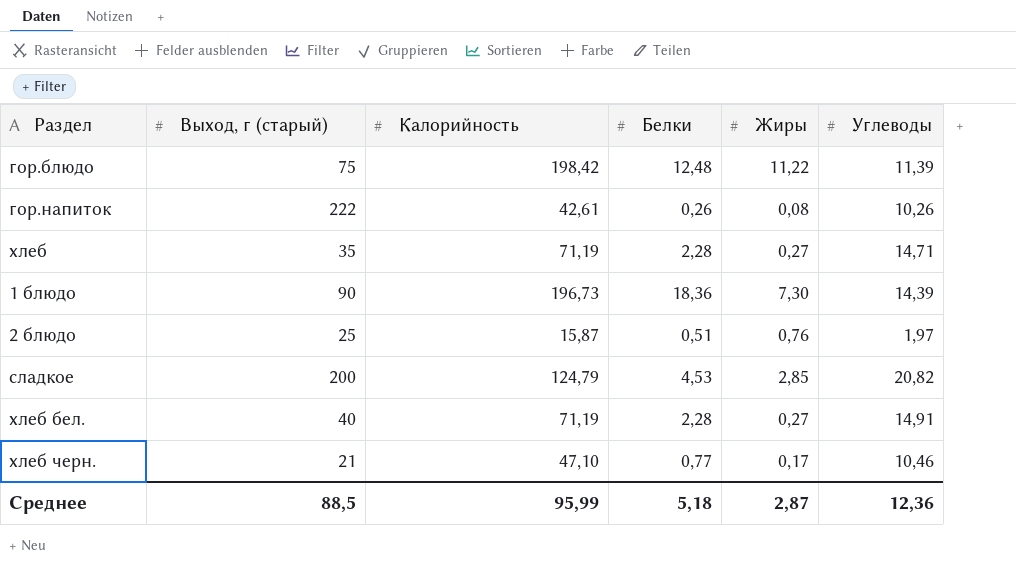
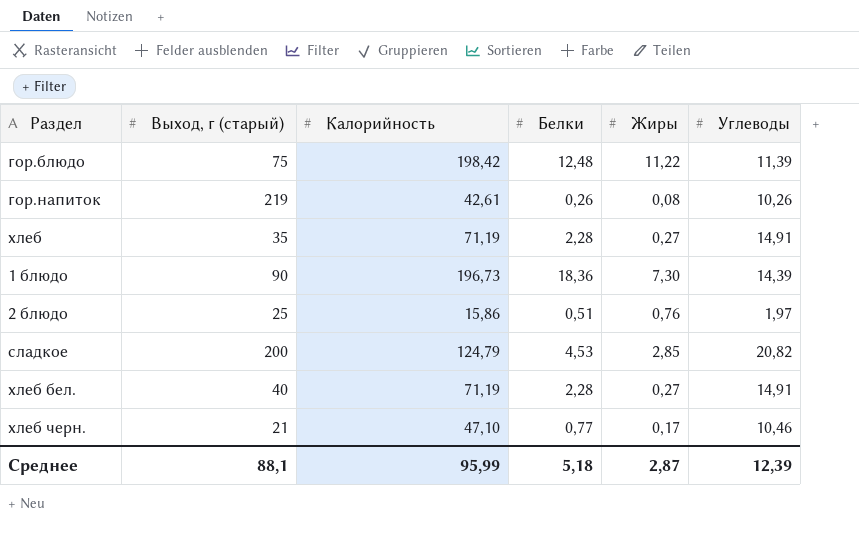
гор.напиток | Выход, г (старый): 222 -> 219
хлеб | Углеводы: 14,71 -> 14,91
2 блюдо | Калорийность: 15,87 -> 15,86
Среднее | Выход, г (старый): 88,5 -> 88,1
Среднее | Углеводы: 12,36 -> 12,39

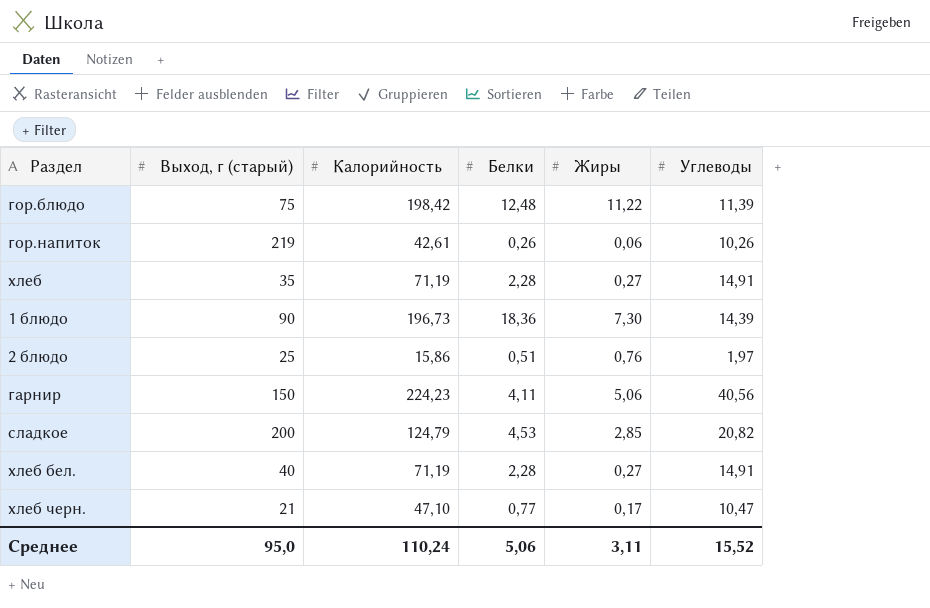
гор.напиток | Жиры: 0,08 -> 0,06
row гарнир: none -> 150 | 224,23 | 4,11 | 5,06 | 40,56
хлеб черн. | Углеводы: 10,46 -> 10,47
Среднее | Выход, г (старый): 88,1 -> 95,0
Среднее | Калорийность: 95,99 -> 110,24
Среднее | Белки: 5,18 -> 5,06
Среднее | Жиры: 2,87 -> 3,11
Среднее | Углеводы: 12,39 -> 15,52

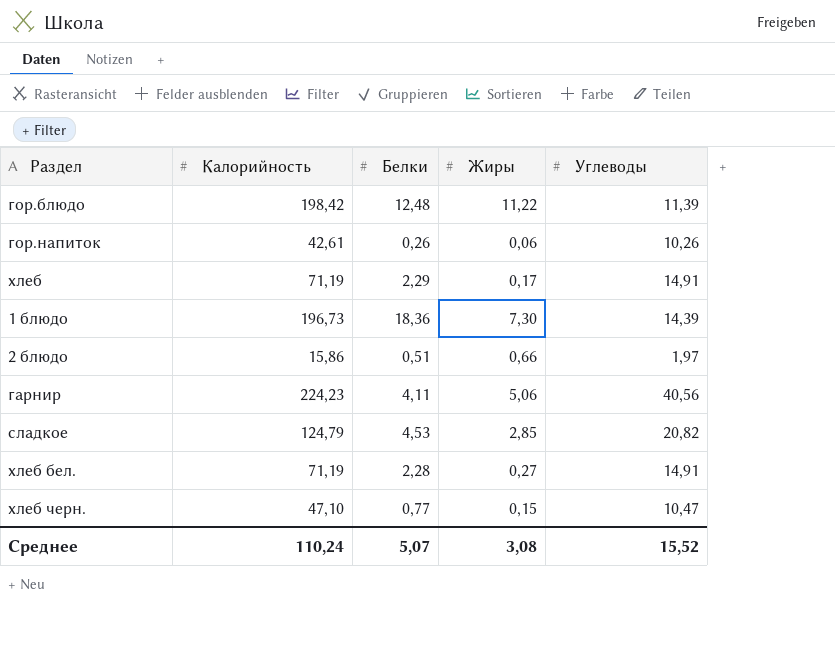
column Выход, г (старый) | position: 2 -> none
хлеб | Белки: 2,28 -> 2,29
хлеб | Жиры: 0,27 -> 0,17
2 блюдо | Жиры: 0,76 -> 0,66
хлеб черн. | Жиры: 0,17 -> 0,15
Среднее | Белки: 5,06 -> 5,07
Среднее | Жиры: 3,11 -> 3,08

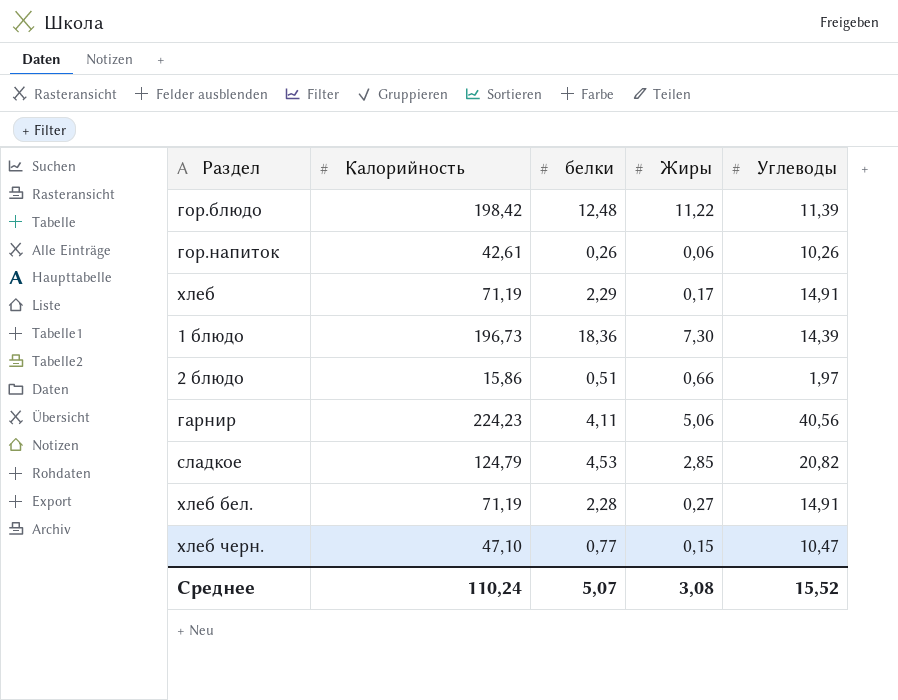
column name: Белки -> белки

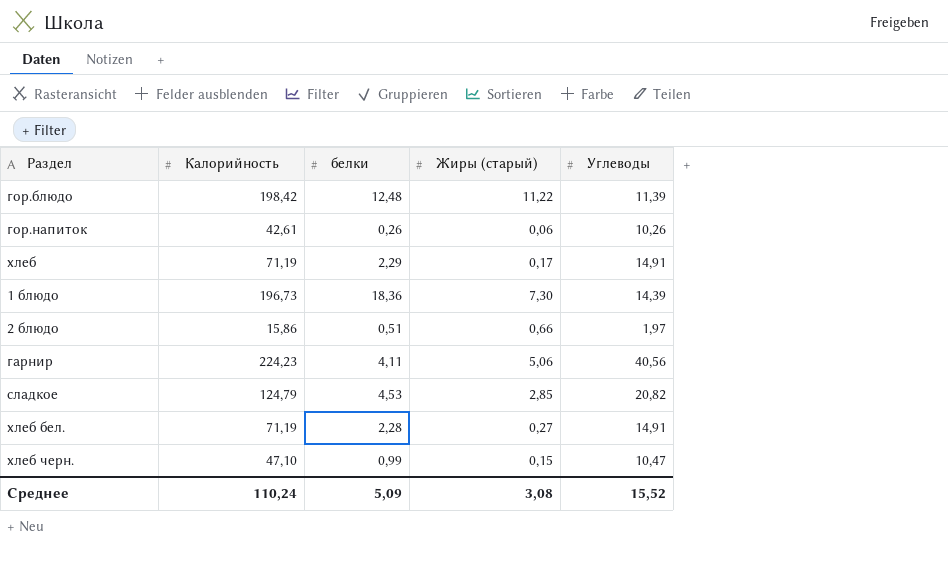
column name: Жиры -> Жиры (старый)
хлеб черн. | белки: 0,77 -> 0,99
Среднее | белки: 5,07 -> 5,09

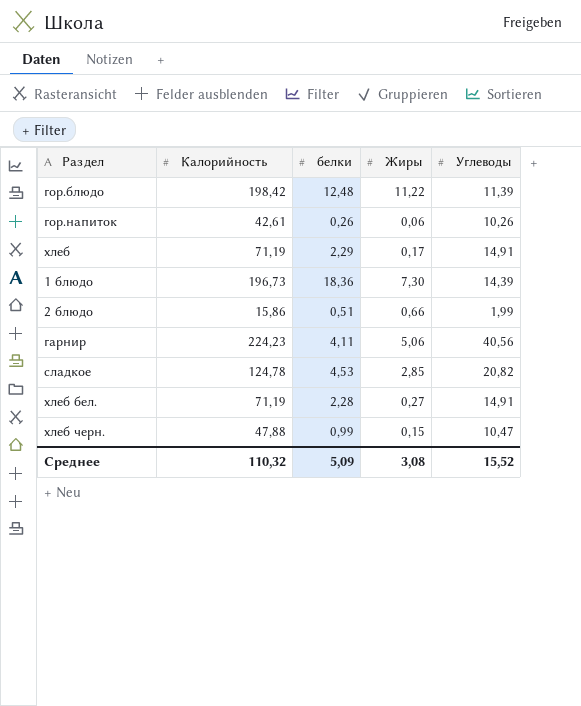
column name: Жиры (старый) -> Жиры
2 блюдо | Углеводы: 1,97 -> 1,99
сладкое | Калорийность: 124,79 -> 124,78
хлеб черн. | Калорийность: 47,10 -> 47,88
Среднее | Калорийность: 110,24 -> 110,32

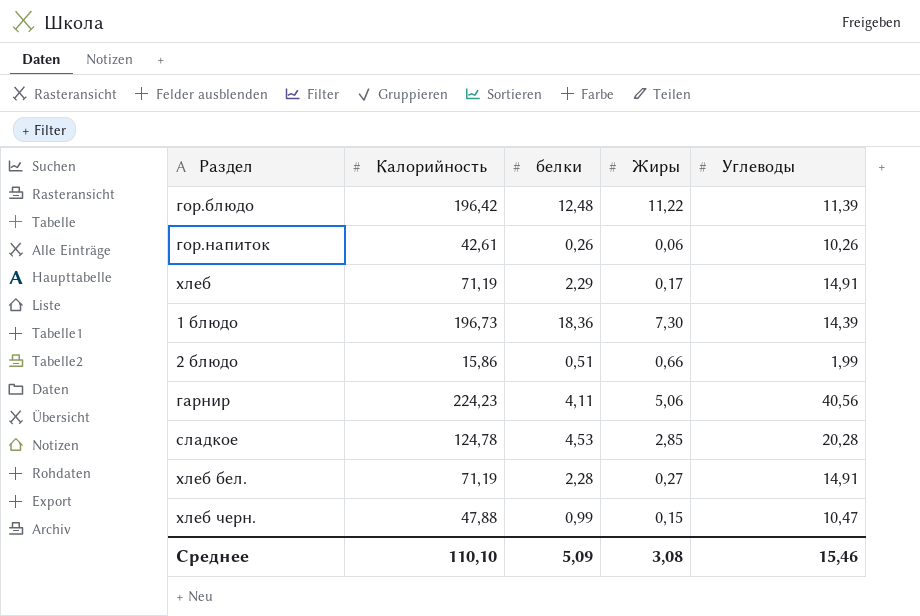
гор.блюдо | Калорийность: 198,42 -> 196,42
сладкое | Углеводы: 20,82 -> 20,28
Среднее | Калорийность: 110,32 -> 110,10
Среднее | Углеводы: 15,52 -> 15,46

